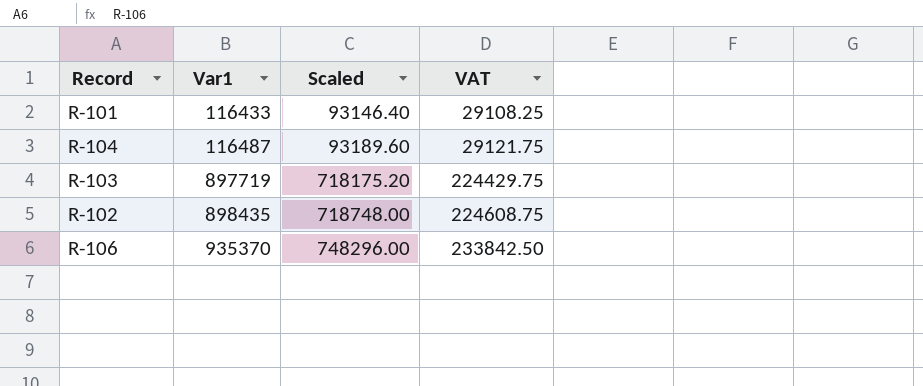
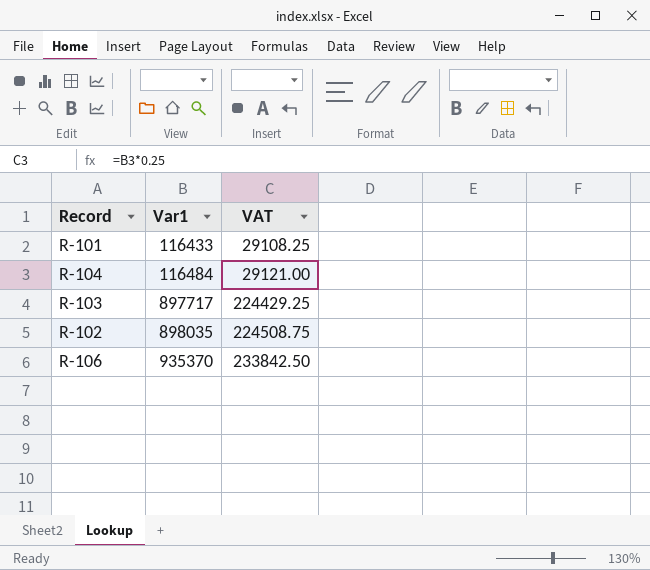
column Scaled | formula: [Var1] * 0.8 -> none
R-104 | Var1: 116487 -> 116484
R-104 | VAT: 29121.75 -> 29121.00
R-103 | Var1: 897719 -> 897717
R-103 | VAT: 224429.75 -> 224429.25
R-102 | Var1: 898435 -> 898035
R-102 | VAT: 224608.75 -> 224508.75

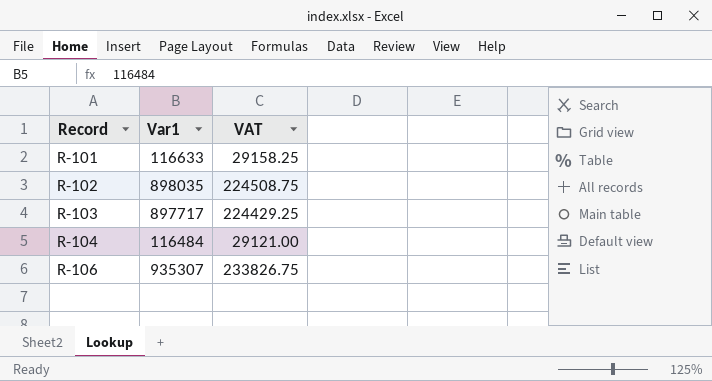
row order: Var1 ascending -> Record ascending
R-101 | Var1: 116433 -> 116633
R-101 | VAT: 29108.25 -> 29158.25
R-106 | Var1: 935370 -> 935307
R-106 | VAT: 233842.50 -> 233826.75

